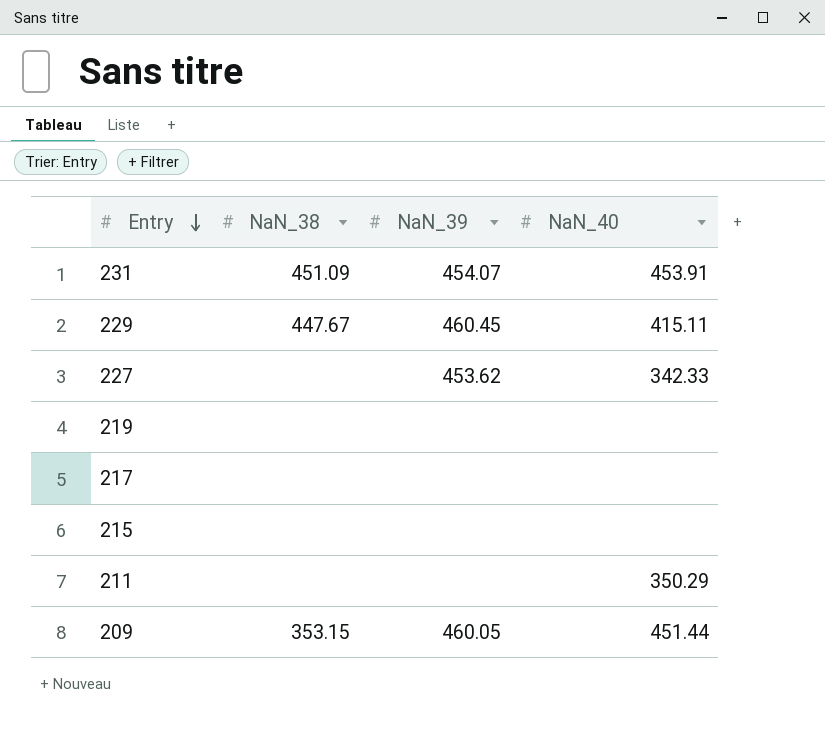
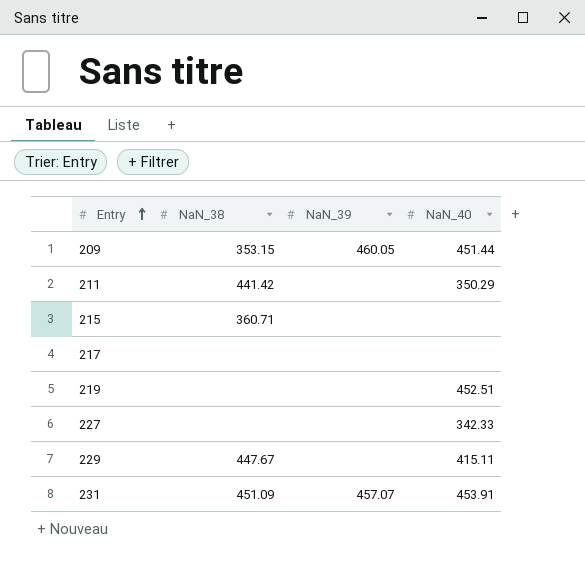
row order: Entry descending -> Entry ascending
211 | NaN_38: none -> 441.42
215 | NaN_38: none -> 360.71
219 | NaN_40: none -> 452.51
227 | NaN_39: 453.62 -> none
229 | NaN_39: 460.45 -> none
231 | NaN_39: 454.07 -> 457.07

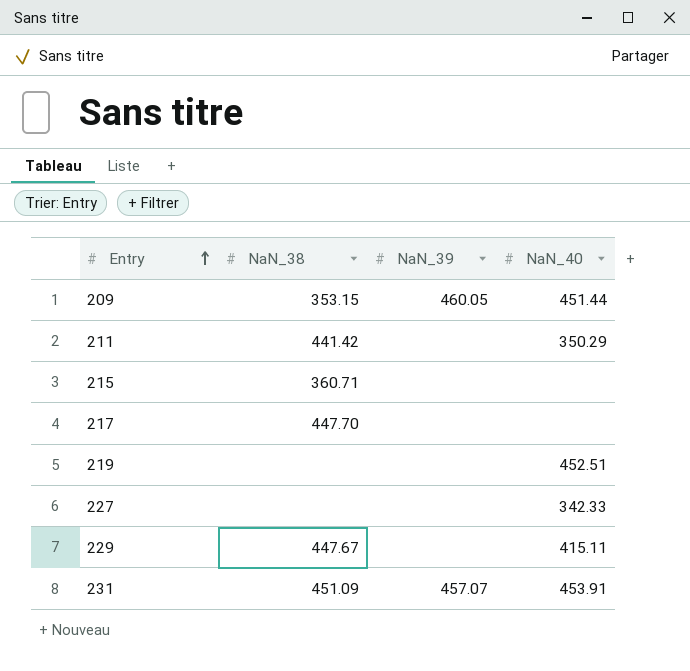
217 | NaN_38: none -> 447.70

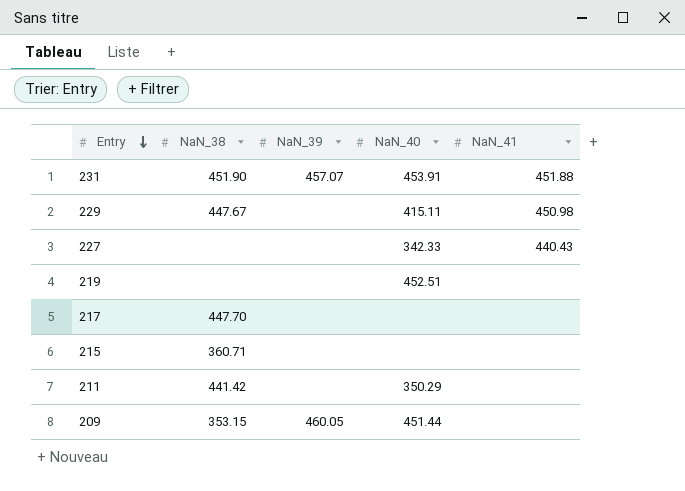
row order: Entry ascending -> Entry descending
column NaN_41 | position: none -> 5
231 | NaN_38: 451.09 -> 451.90

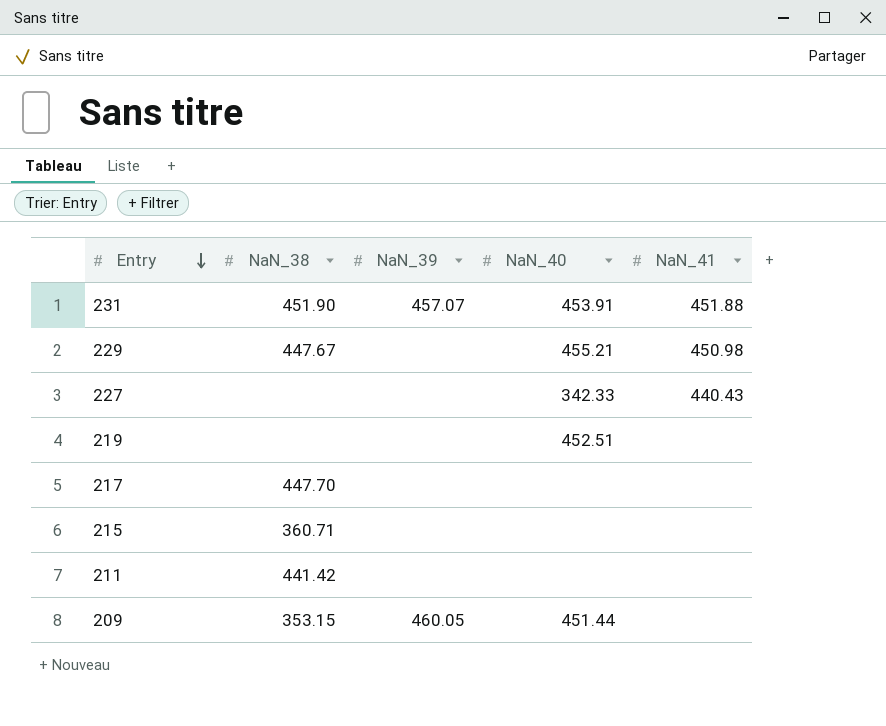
229 | NaN_40: 415.11 -> 455.21
211 | NaN_40: 350.29 -> none

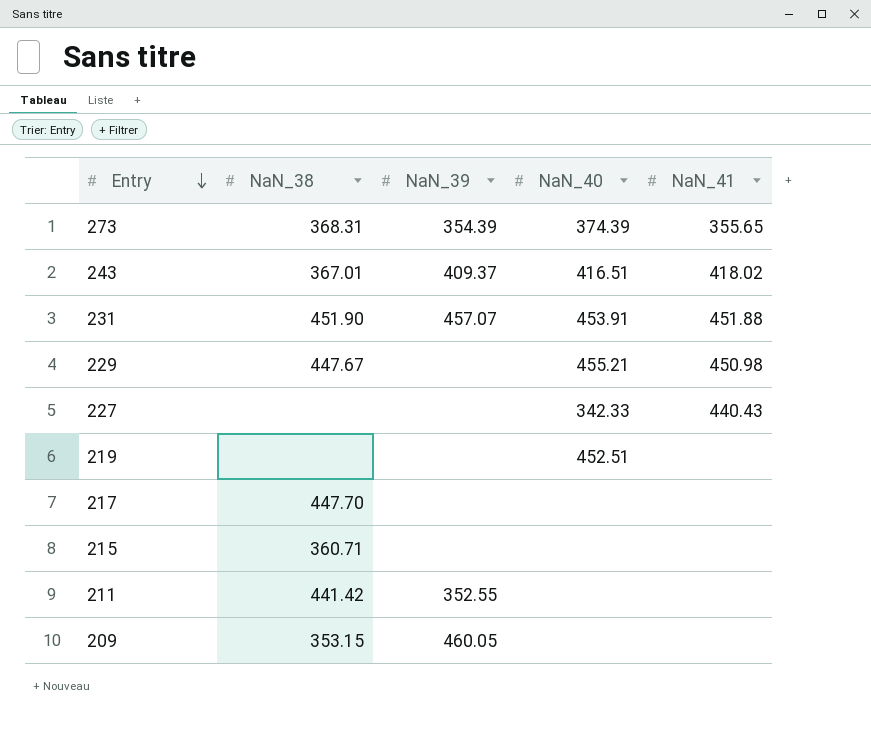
row 273: none -> 368.31 | 354.39 | 374.39 | 355.65
row 243: none -> 367.01 | 409.37 | 416.51 | 418.02
211 | NaN_39: none -> 352.55
209 | NaN_40: 451.44 -> none

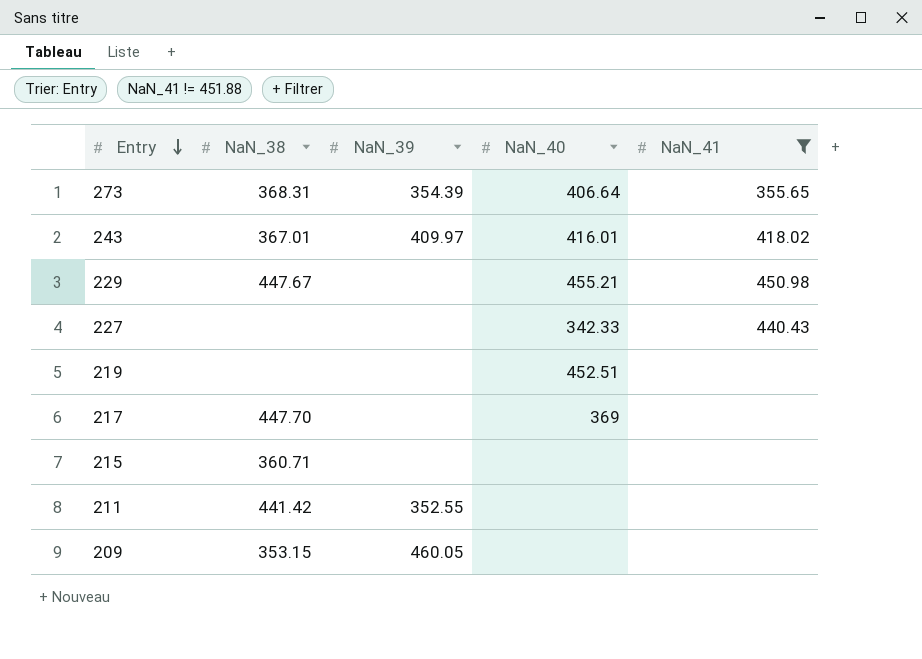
filter: none -> NaN_41 != 451.88
273 | NaN_40: 374.39 -> 406.64
243 | NaN_39: 409.37 -> 409.97
243 | NaN_40: 416.51 -> 416.01
217 | NaN_40: none -> 369

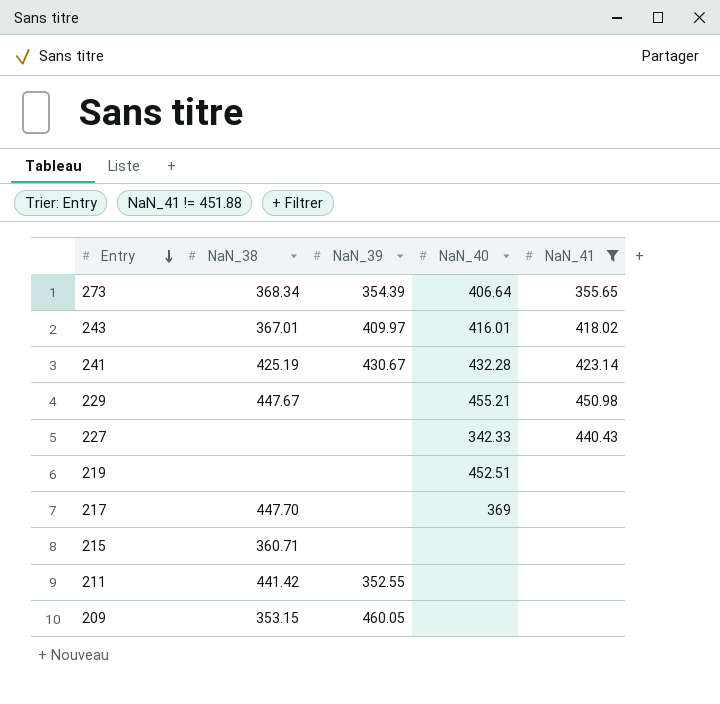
273 | NaN_38: 368.31 -> 368.34
row 241: none -> 425.19 | 430.67 | 432.28 | 423.14

